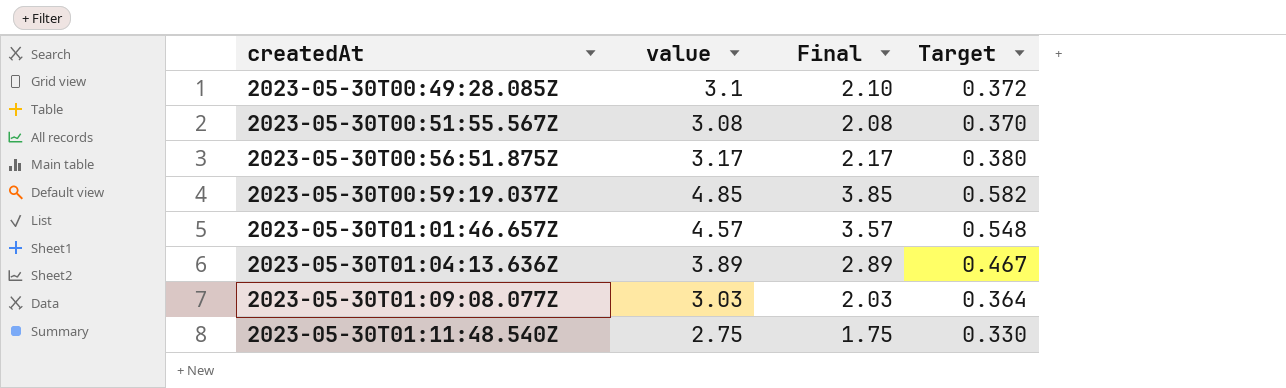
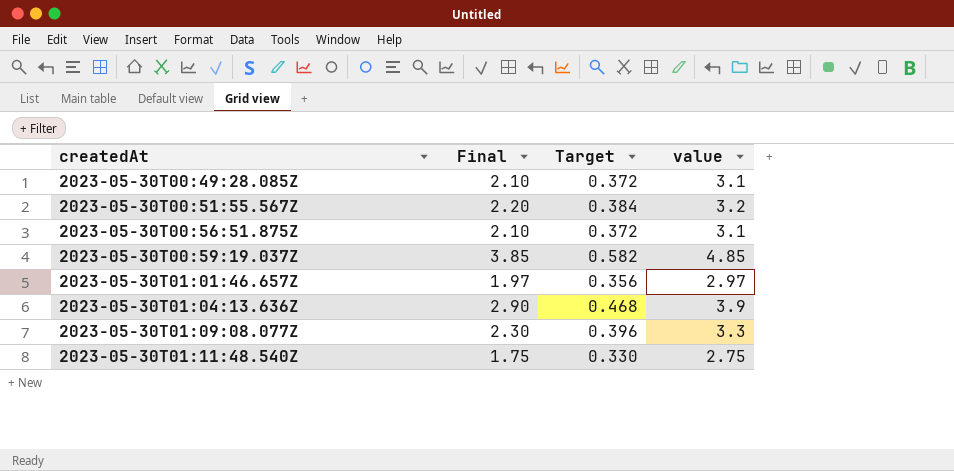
column value | position: 2 -> 4
2023-05-30T00:51:55.567Z | Final: 2.08 -> 2.20
2023-05-30T00:51:55.567Z | Target: 0.370 -> 0.384
2023-05-30T00:51:55.567Z | value: 3.08 -> 3.2
2023-05-30T00:56:51.875Z | Final: 2.17 -> 2.10
2023-05-30T00:56:51.875Z | Target: 0.380 -> 0.372
2023-05-30T00:56:51.875Z | value: 3.17 -> 3.1
2023-05-30T01:01:46.657Z | Final: 3.57 -> 1.97
2023-05-30T01:01:46.657Z | Target: 0.548 -> 0.356
2023-05-30T01:01:46.657Z | value: 4.57 -> 2.97
2023-05-30T01:04:13.636Z | Final: 2.89 -> 2.90
2023-05-30T01:04:13.636Z | Target: 0.467 -> 0.468
2023-05-30T01:04:13.636Z | value: 3.89 -> 3.9
2023-05-30T01:09:08.077Z | Final: 2.03 -> 2.30
2023-05-30T01:09:08.077Z | Target: 0.364 -> 0.396
2023-05-30T01:09:08.077Z | value: 3.03 -> 3.3

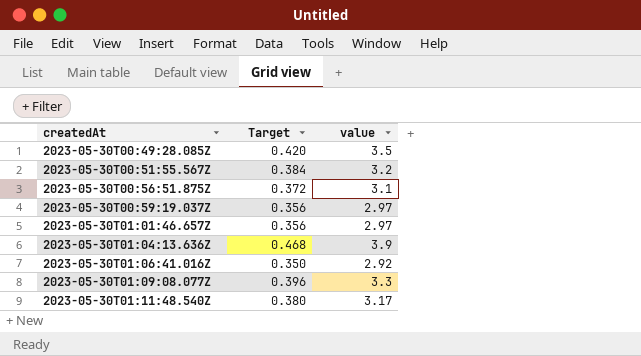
column Final | formula: [value] - 1 -> none
2023-05-30T00:49:28.085Z | Target: 0.372 -> 0.420
2023-05-30T00:49:28.085Z | value: 3.1 -> 3.5
2023-05-30T00:59:19.037Z | Target: 0.582 -> 0.356
2023-05-30T00:59:19.037Z | value: 4.85 -> 2.97
row 2023-05-30T01:06:41.016Z: none -> 0.350 | 2.92
2023-05-30T01:11:48.540Z | Target: 0.330 -> 0.380
2023-05-30T01:11:48.540Z | value: 2.75 -> 3.17

